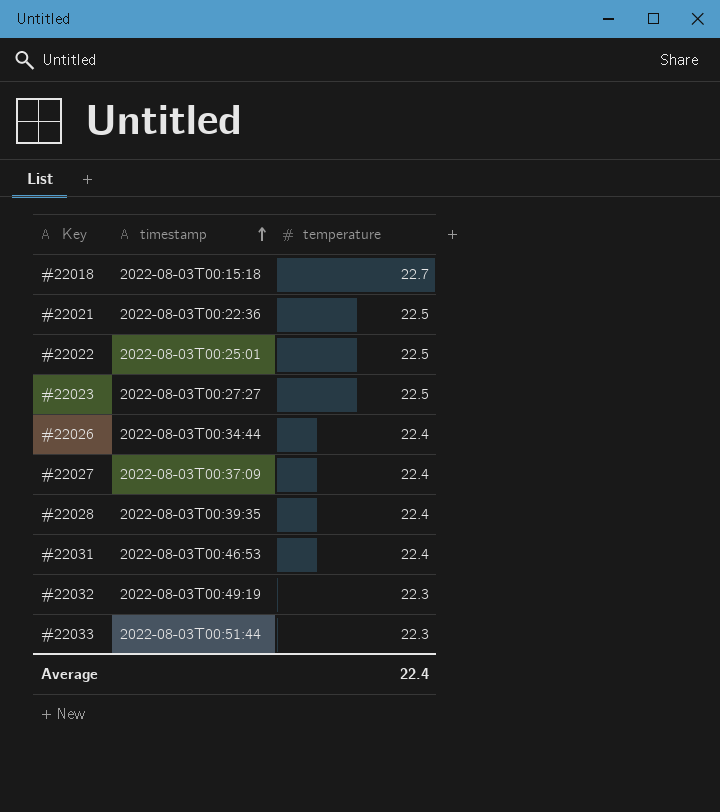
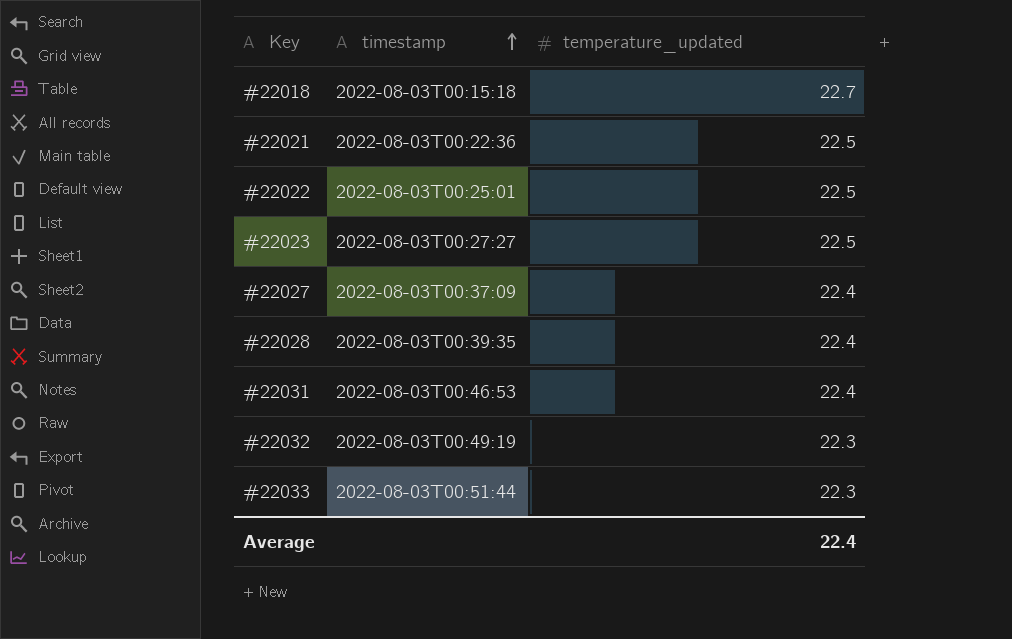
column name: temperature -> temperature_updated
row #22026: 2022-08-03T00:34:44 | 22.4 -> none

